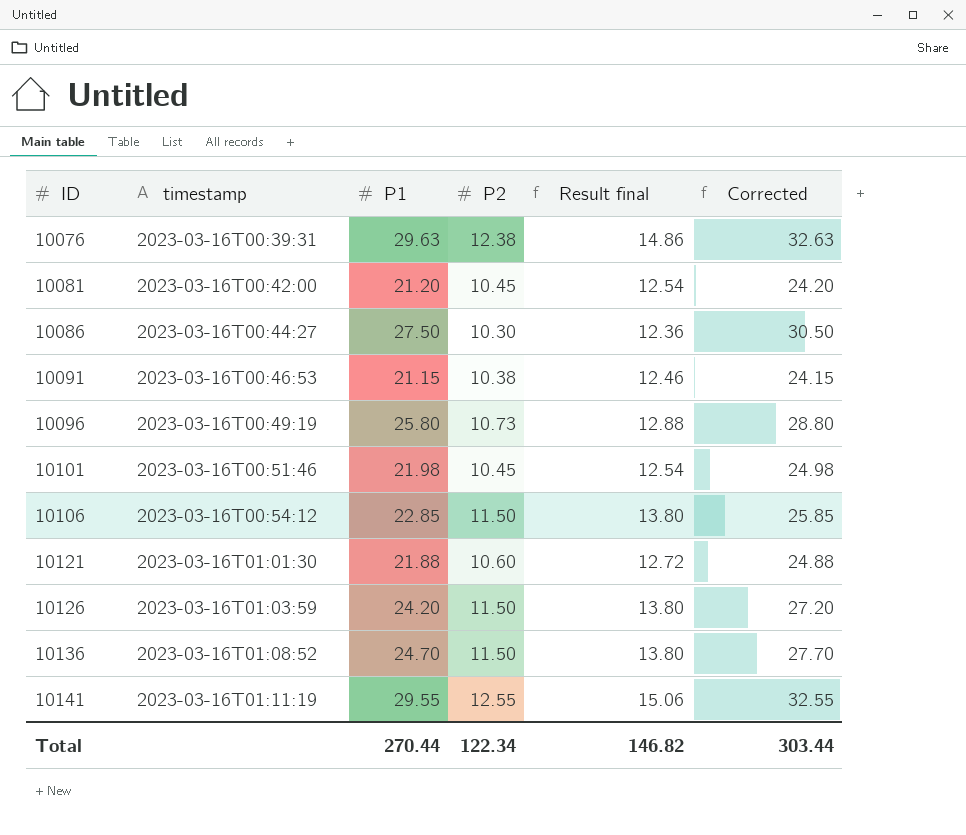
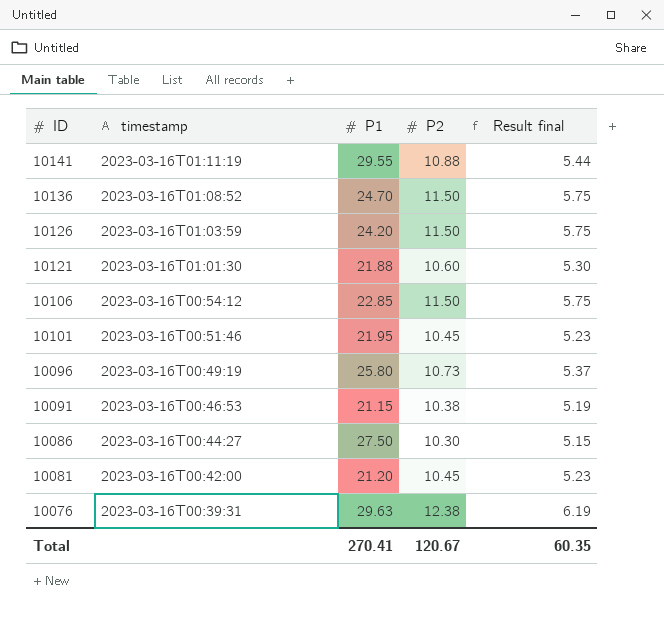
row order: ID ascending -> ID descending
column Corrected | formula: [P1] + 3 -> none
column Result final | formula: [P2] * 1.2 -> [P2] * 0.5
10141 | P2: 12.55 -> 10.88
10101 | P1: 21.98 -> 21.95
Total | P1: 270.44 -> 270.41
Total | P2: 122.34 -> 120.67
Total | Result final: 146.82 -> 60.35

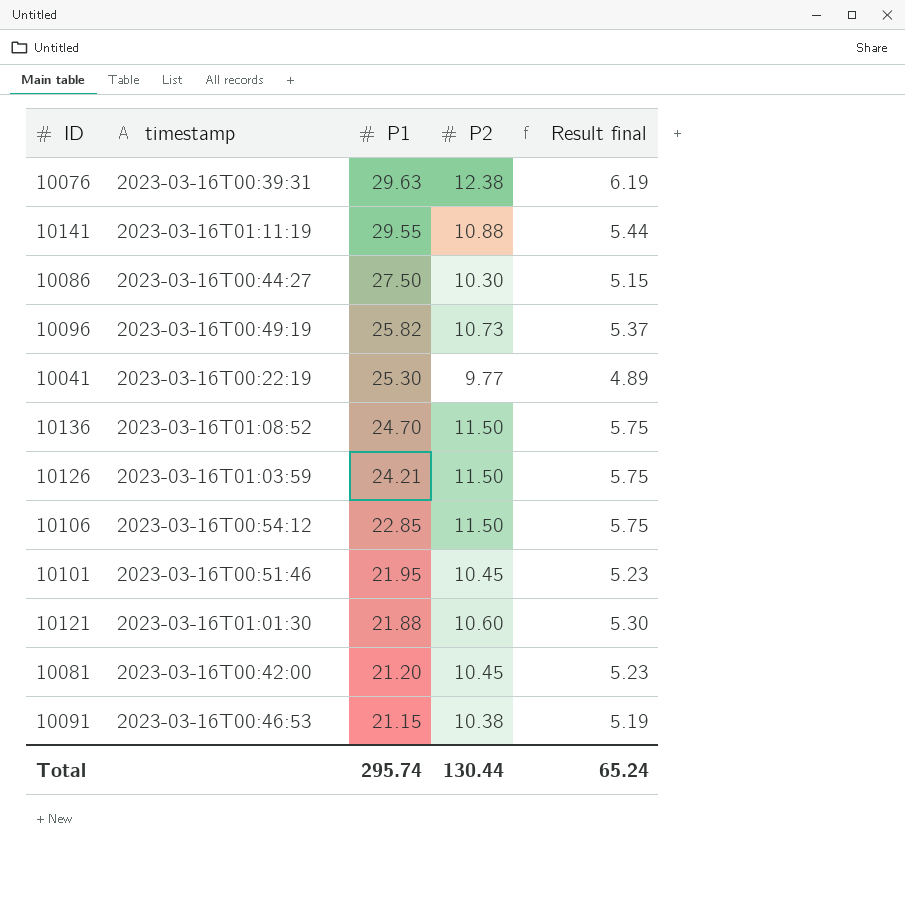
row order: ID descending -> P1 descending
10096 | P1: 25.80 -> 25.82
row 10041: none -> 2023-03-16T00:22:19 | 25.30 | 9.77 | 4.89
10126 | P1: 24.20 -> 24.21
Total | P1: 270.41 -> 295.74
Total | P2: 120.67 -> 130.44
Total | Result final: 60.35 -> 65.24

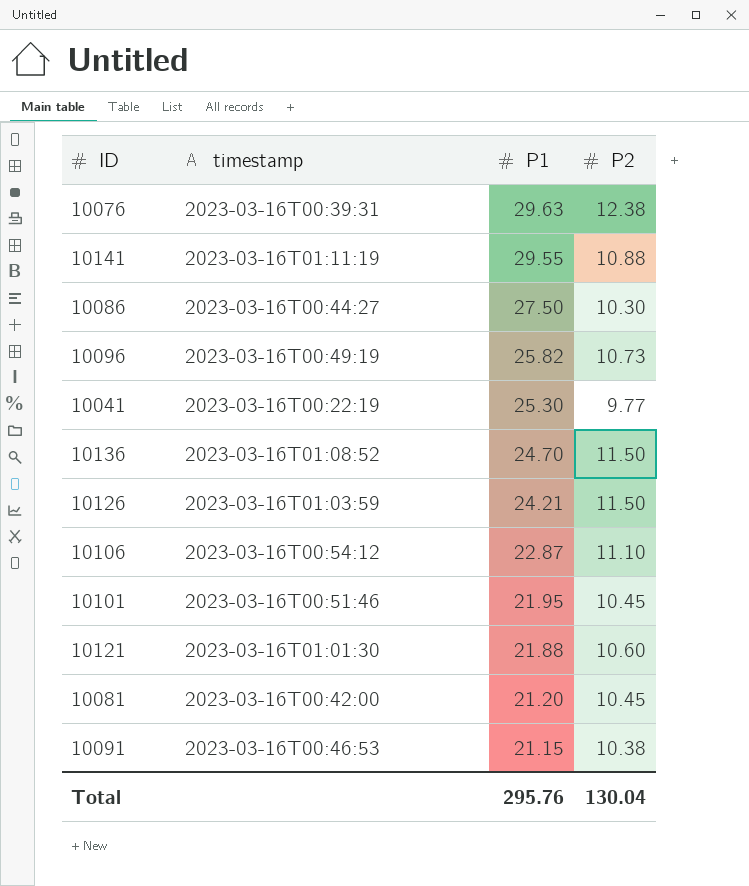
column Result final | formula: [P2] * 0.5 -> none
10106 | P1: 22.85 -> 22.87
10106 | P2: 11.50 -> 11.10
Total | P1: 295.74 -> 295.76
Total | P2: 130.44 -> 130.04

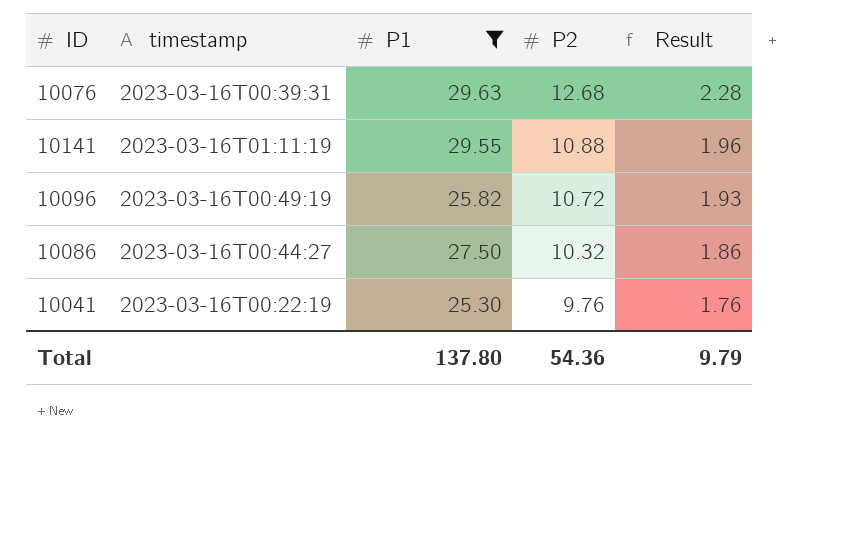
filter: none -> P1 >= 25.30
row order: P1 descending -> P2 descending
column Result | formula: none -> [P2] * 0.18
10076 | P2: 12.38 -> 12.68
10096 | P2: 10.73 -> 10.72
10086 | P2: 10.30 -> 10.32
10041 | P2: 9.77 -> 9.76
Total | P1: 295.76 -> 137.80
Total | P2: 130.04 -> 54.36

